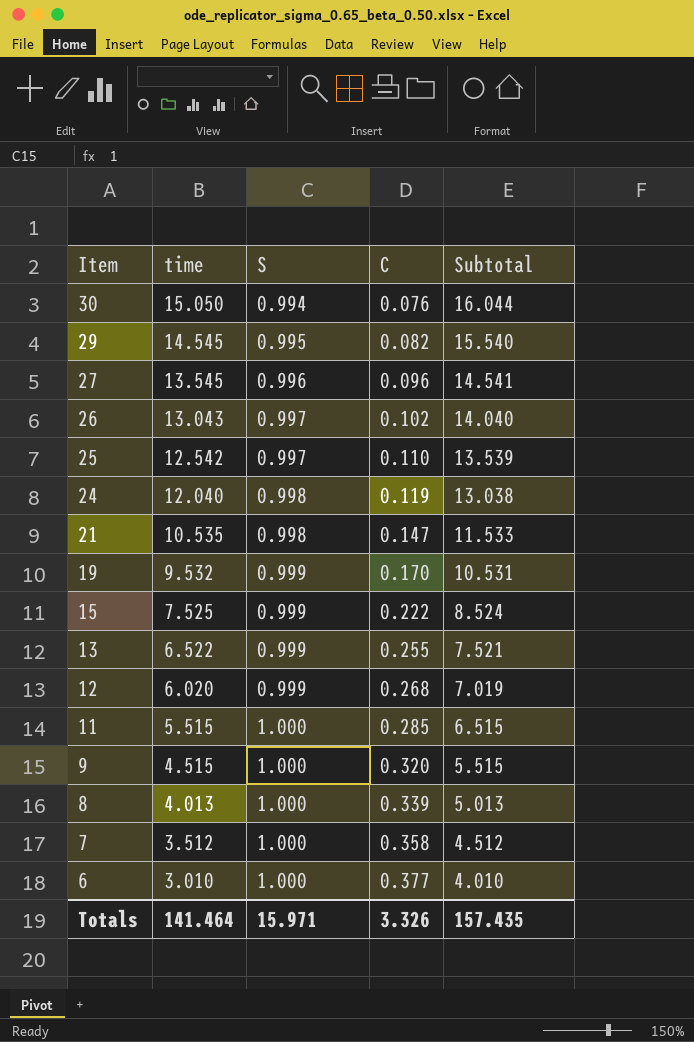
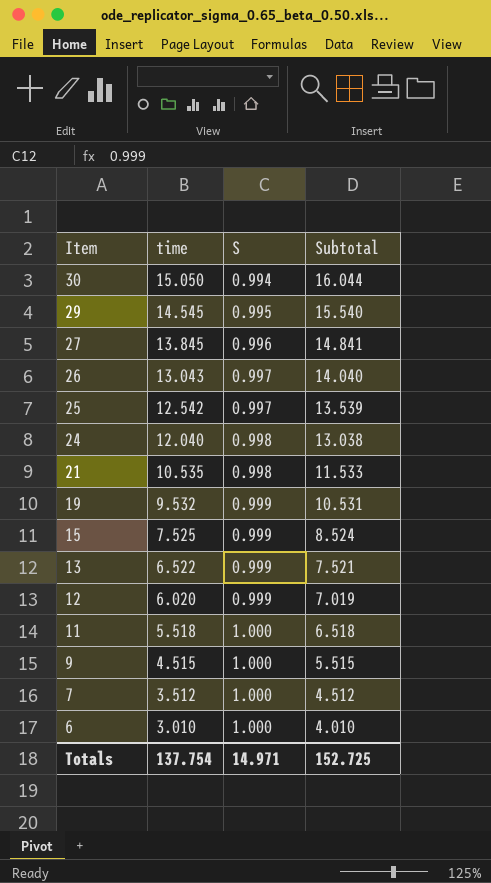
column C | position: 4 -> none
row 8: 4.013 | 1.000 | 0.339 | 5.013 -> none
27 | time: 13.545 -> 13.845
27 | Subtotal: 14.541 -> 14.841
11 | time: 5.515 -> 5.518
11 | Subtotal: 6.515 -> 6.518
Totals | time: 141.464 -> 137.754
Totals | S: 15.971 -> 14.971
Totals | Subtotal: 157.435 -> 152.725

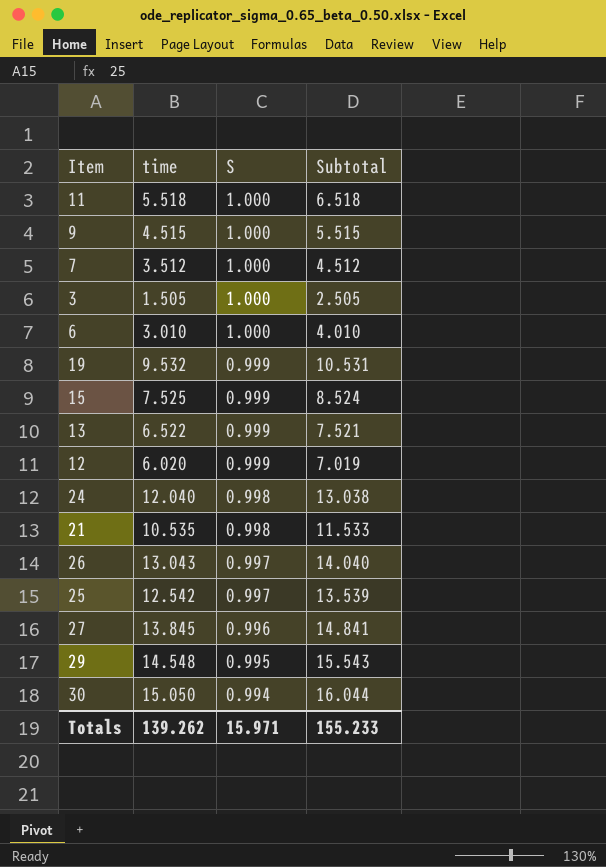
row order: Item descending -> S descending
row 3: none -> 1.505 | 1.000 | 2.505
29 | time: 14.545 -> 14.548
29 | Subtotal: 15.540 -> 15.543
Totals | time: 137.754 -> 139.262
Totals | S: 14.971 -> 15.971
Totals | Subtotal: 152.725 -> 155.233

